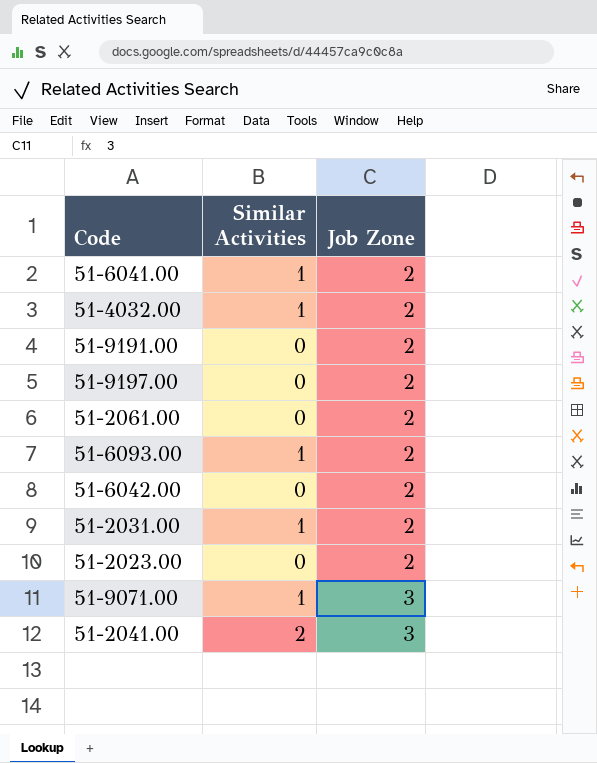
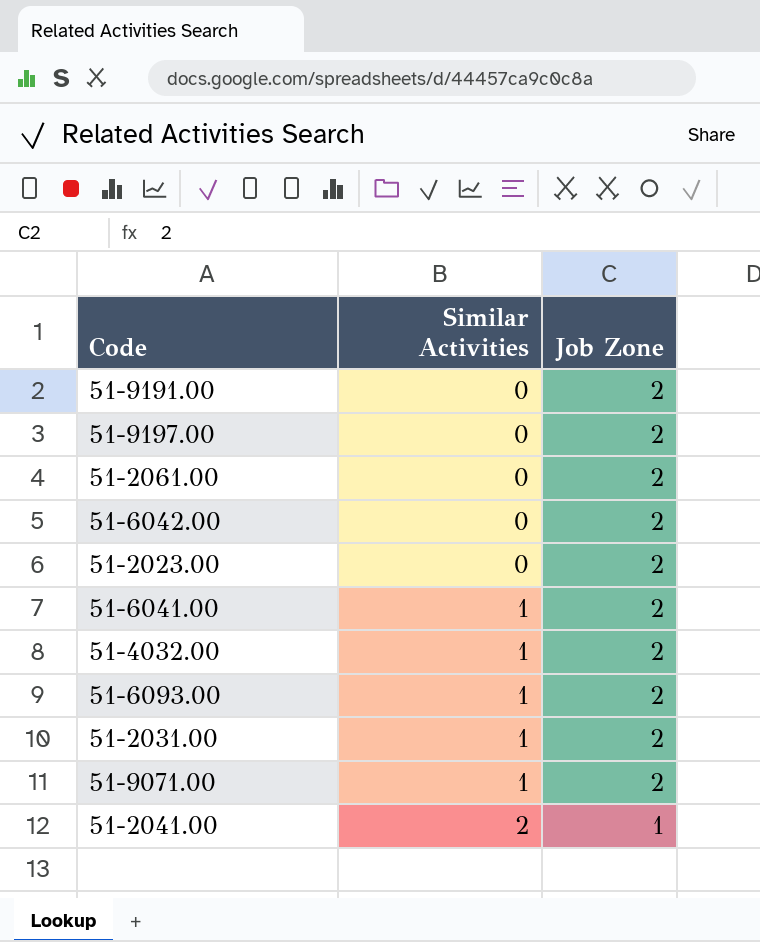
row order: Job Zone ascending -> Similar Activities ascending
51-9071.00 | Job Zone: 3 -> 2
51-2041.00 | Job Zone: 3 -> 1

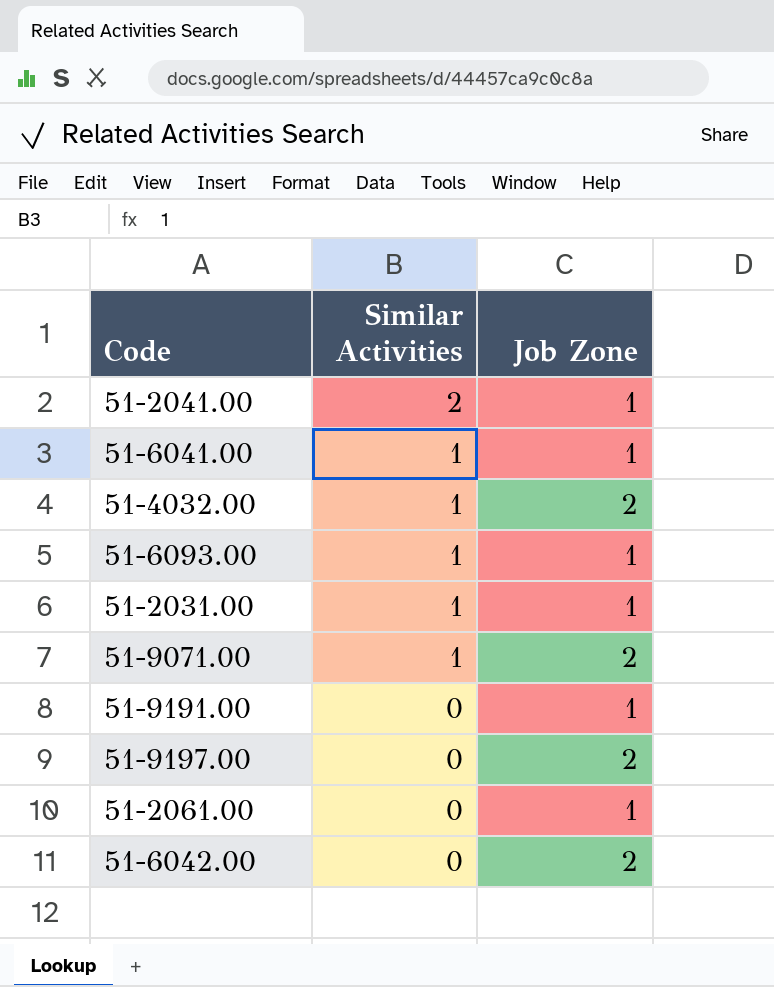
row order: Similar Activities ascending -> Similar Activities descending
row 51-2023.00: 0 | 2 -> none
51-6041.00 | Job Zone: 2 -> 1
51-6093.00 | Job Zone: 2 -> 1
51-2031.00 | Job Zone: 2 -> 1
51-9191.00 | Job Zone: 2 -> 1
51-2061.00 | Job Zone: 2 -> 1

